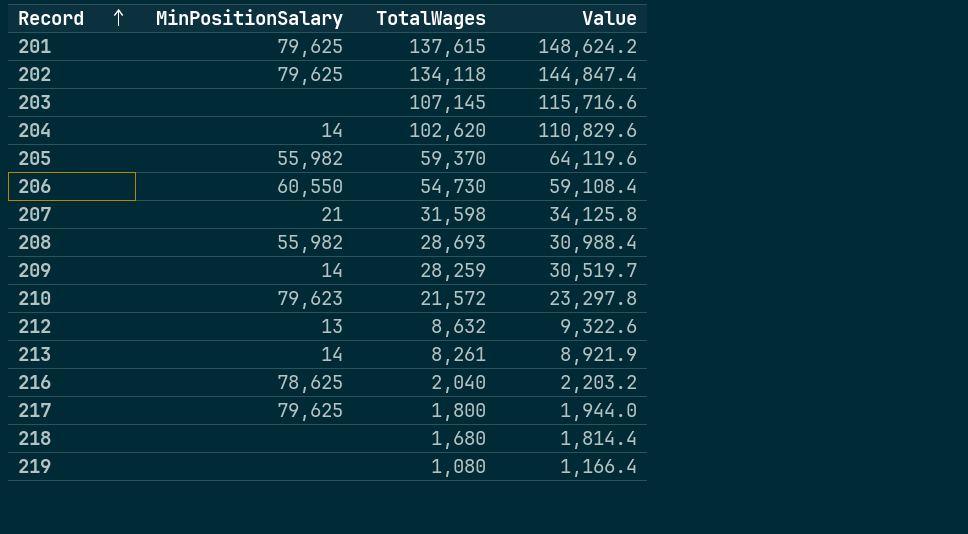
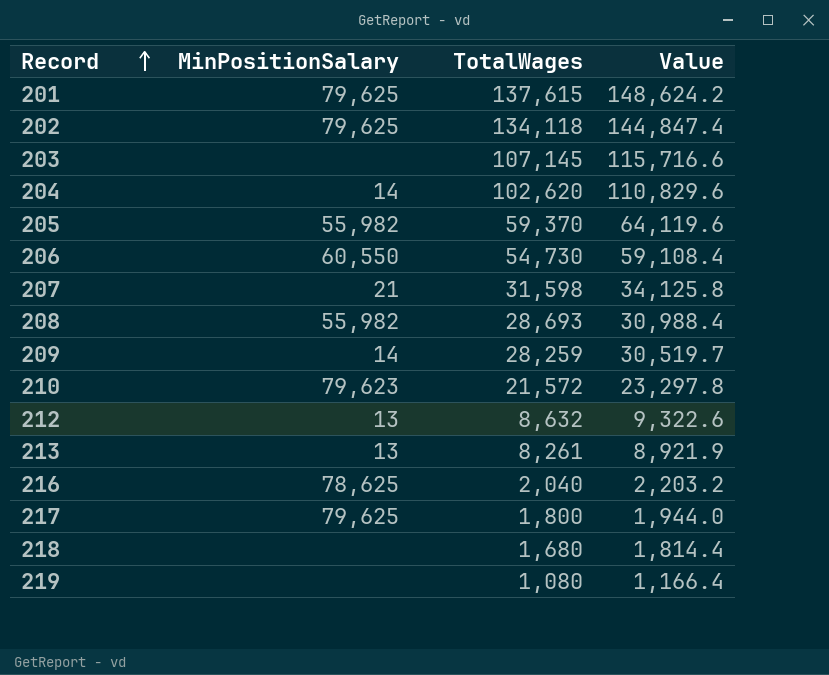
213 | MinPositionSalary: 14 -> 13

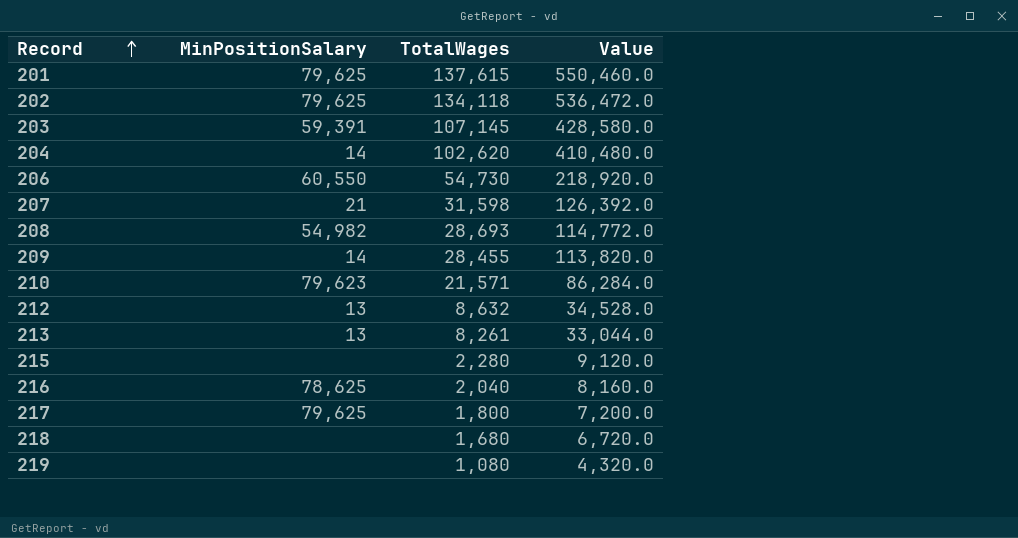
column Value | formula: [TotalWages] * 1.08 -> [TotalWages] * 4
row 205: 55,982 | 59,370 | 64,119.6 -> none
203 | MinPositionSalary: none -> 59,391
208 | MinPositionSalary: 55,982 -> 54,982
209 | TotalWages: 28,259 -> 28,455
210 | TotalWages: 21,572 -> 21,571
row 215: none -> none | 2,280 | 9,120.0

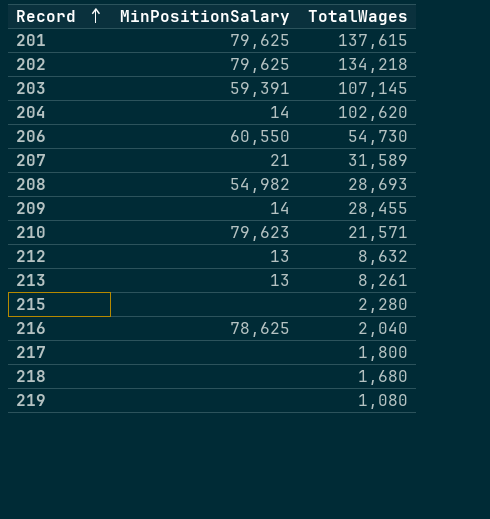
column Value | formula: [TotalWages] * 4 -> none
202 | TotalWages: 134,118 -> 134,218
207 | TotalWages: 31,598 -> 31,589
217 | MinPositionSalary: 79,625 -> none

